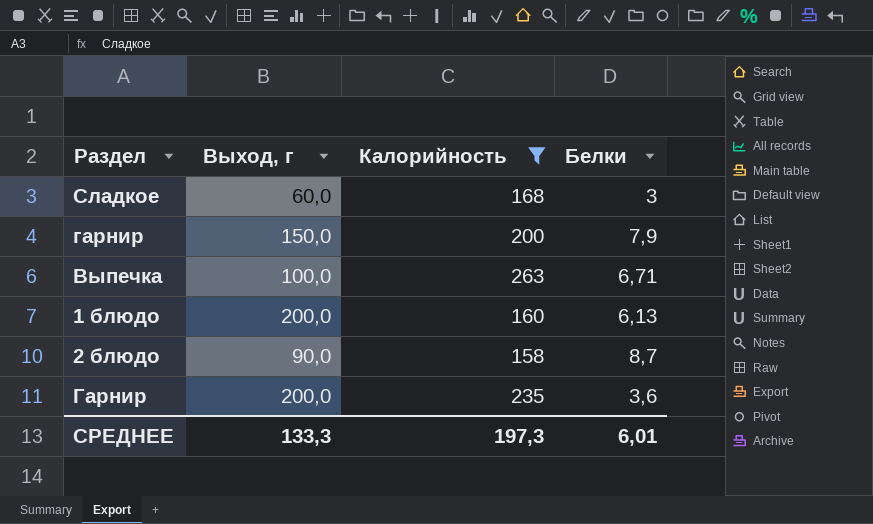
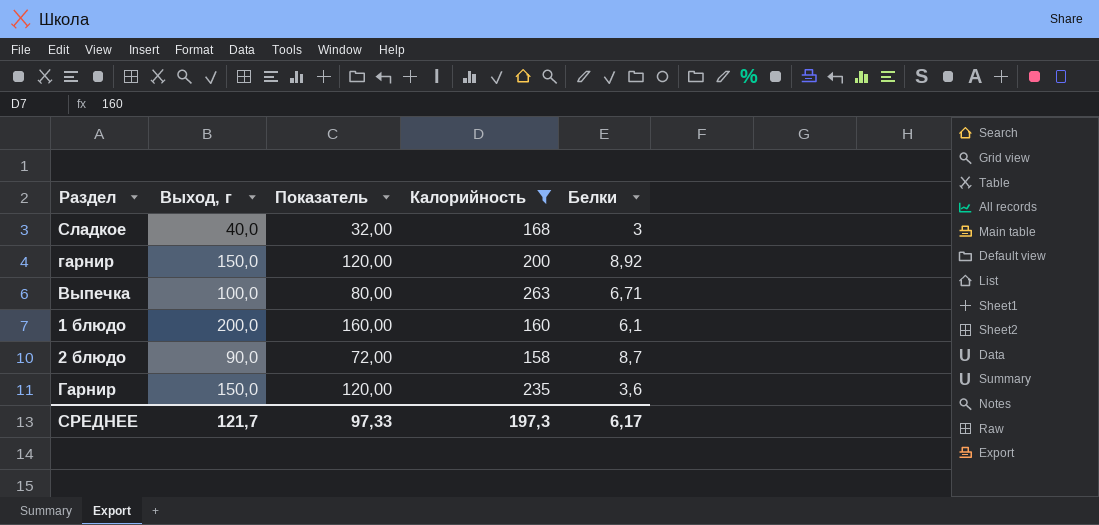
column Показатель | formula: none -> [Выход, г] * 0,8
Сладкое | Выход, г: 60,0 -> 40,0
гарнир | Белки: 7,9 -> 8,92
1 блюдо | Белки: 6,13 -> 6,1
Гарнир | Выход, г: 200,0 -> 150,0
СРЕДНЕЕ | Выход, г: 133,3 -> 121,7
СРЕДНЕЕ | Белки: 6,01 -> 6,17

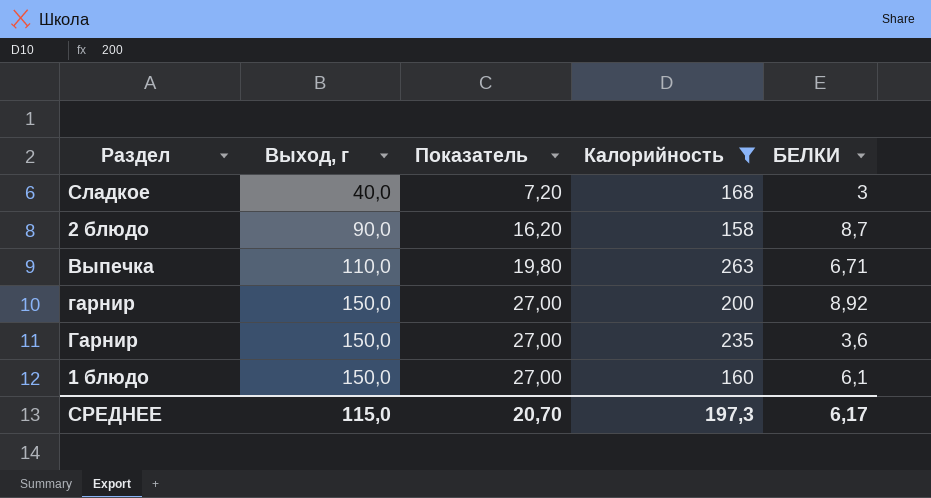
row order: none -> Выход, г ascending
column Показатель | formula: [Выход, г] * 0,8 -> [Выход, г] * 0,18
column name: Белки -> БЕЛКИ
Выпечка | Выход, г: 100,0 -> 110,0
1 блюдо | Выход, г: 200,0 -> 150,0
СРЕДНЕЕ | Выход, г: 121,7 -> 115,0
СРЕДНЕЕ | Показатель: 97,33 -> 20,70

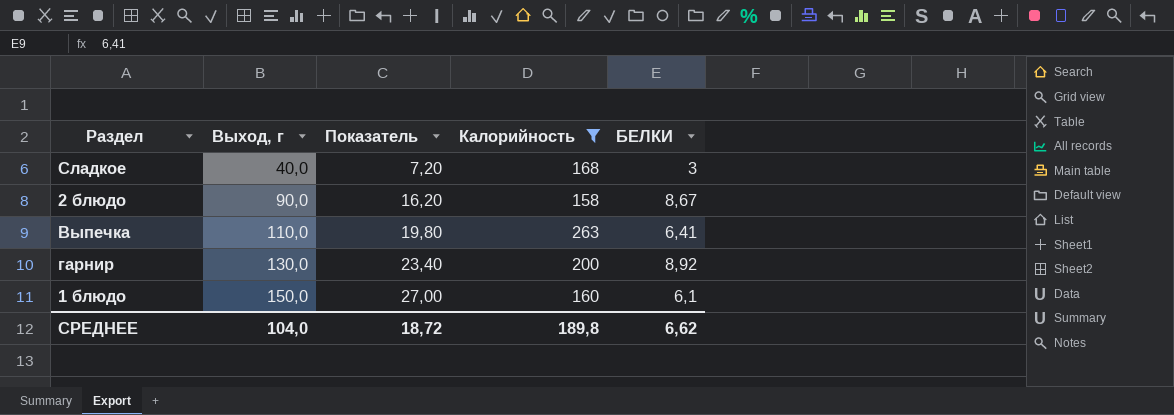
row Гарнир: 150,0 | 27,00 | 235 | 3,6 -> none
2 блюдо | БЕЛКИ: 8,7 -> 8,67
Выпечка | БЕЛКИ: 6,71 -> 6,41
гарнир | Выход, г: 150,0 -> 130,0
гарнир | Показатель: 27,00 -> 23,40
СРЕДНЕЕ | Выход, г: 115,0 -> 104,0
СРЕДНЕЕ | Показатель: 20,70 -> 18,72
СРЕДНЕЕ | Калорийность: 197,3 -> 189,8
СРЕДНЕЕ | БЕЛКИ: 6,17 -> 6,62

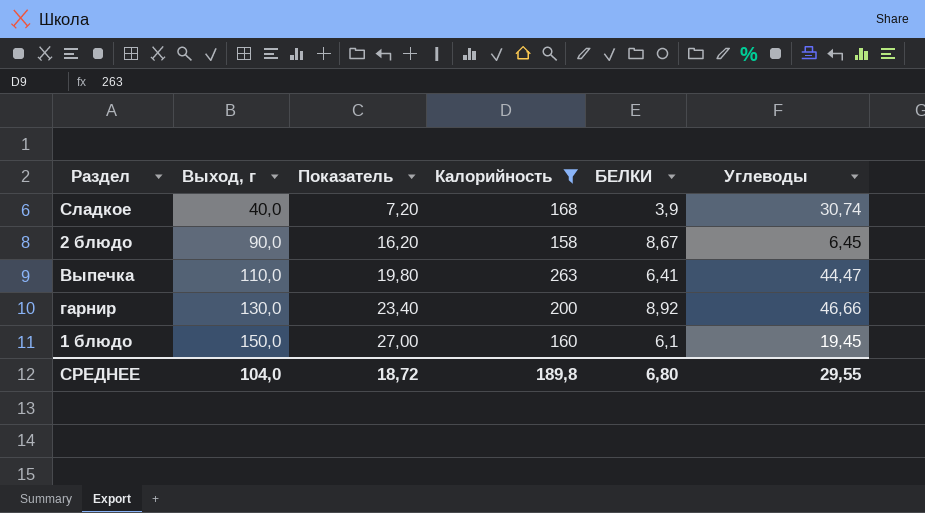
column Углеводы | position: none -> 6
Сладкое | БЕЛКИ: 3 -> 3,9
СРЕДНЕЕ | БЕЛКИ: 6,62 -> 6,80

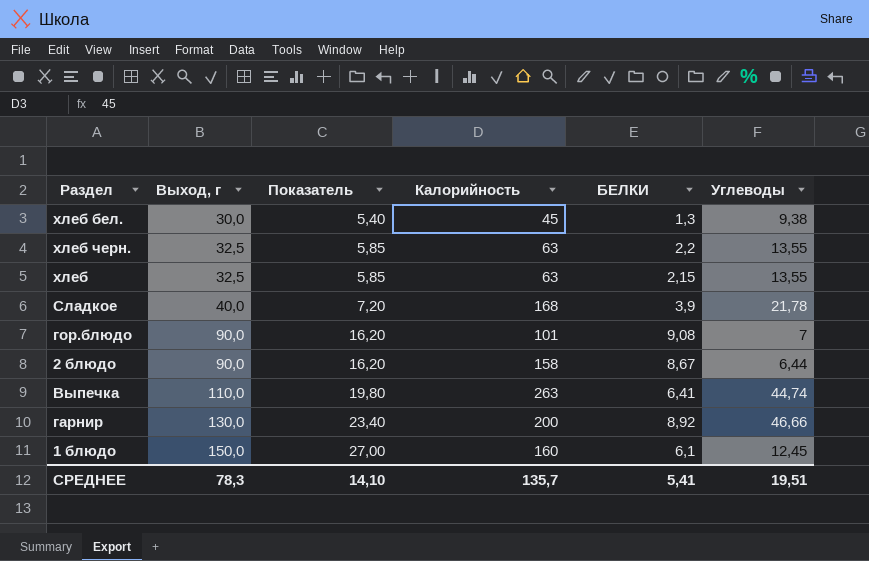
filter: Калорийность >= 158 -> none
Сладкое | Углеводы: 30,74 -> 21,78
2 блюдо | Углеводы: 6,45 -> 6,44
Выпечка | Углеводы: 44,47 -> 44,74
1 блюдо | Углеводы: 19,45 -> 12,45
СРЕДНЕЕ | Выход, г: 104,0 -> 78,3
СРЕДНЕЕ | Показатель: 18,72 -> 14,10
СРЕДНЕЕ | Калорийность: 189,8 -> 135,7
СРЕДНЕЕ | БЕЛКИ: 6,80 -> 5,41
СРЕДНЕЕ | Углеводы: 29,55 -> 19,51

